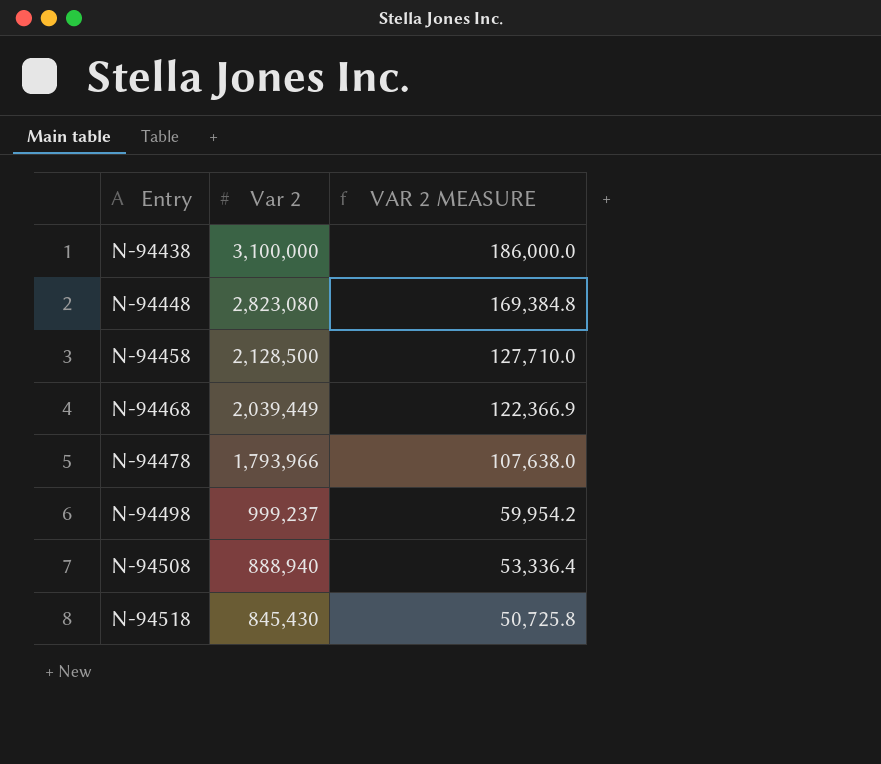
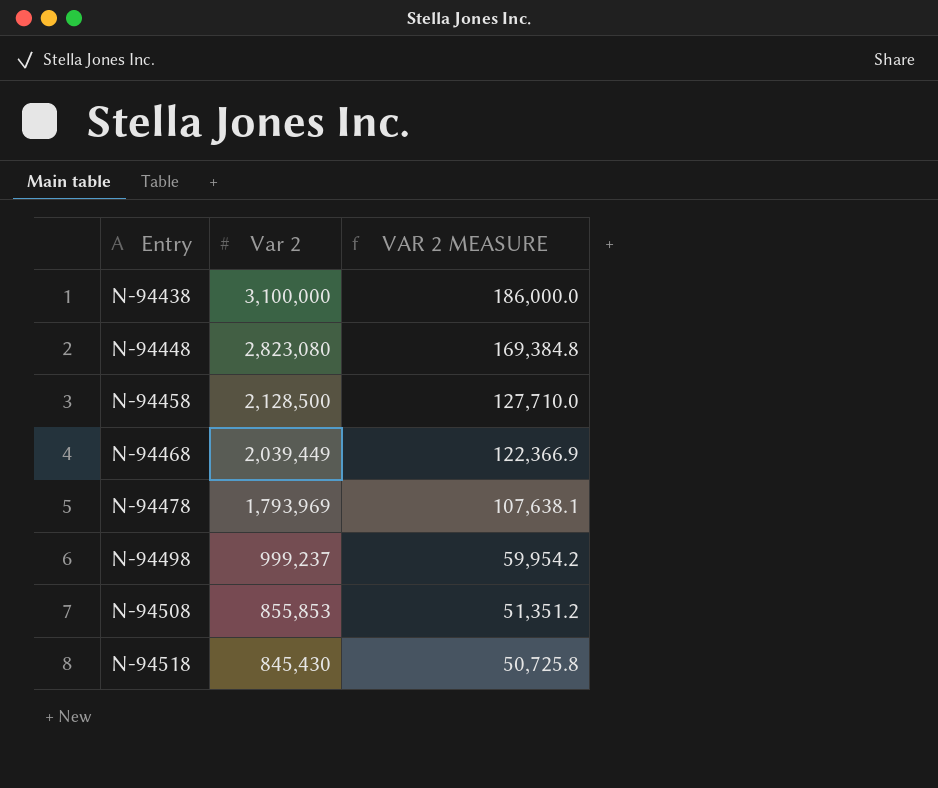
N-94478 | Var 2: 1,793,966 -> 1,793,969
N-94478 | VAR 2 MEASURE: 107,638.0 -> 107,638.1
N-94508 | Var 2: 888,940 -> 855,853
N-94508 | VAR 2 MEASURE: 53,336.4 -> 51,351.2

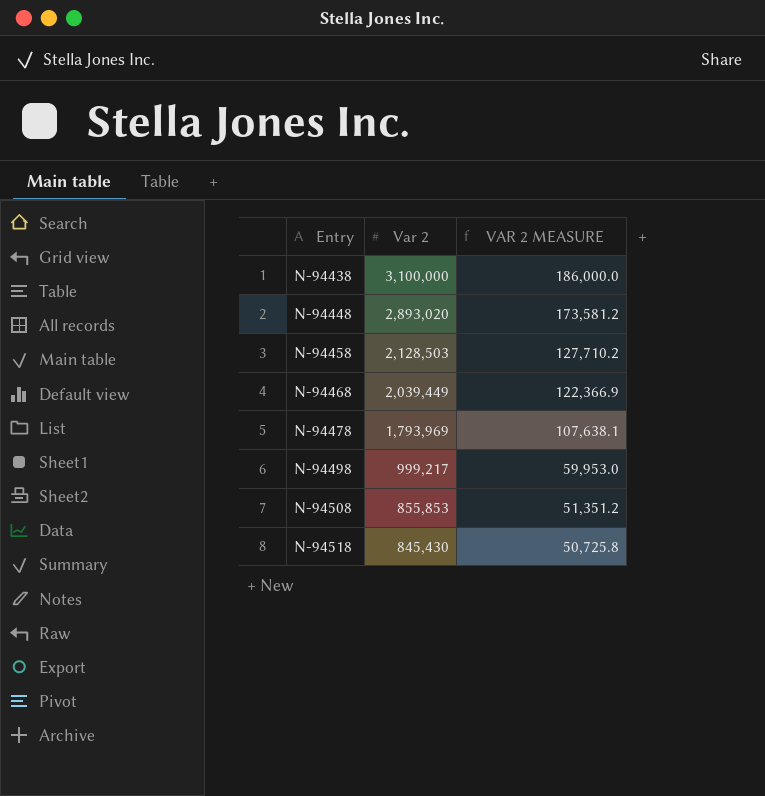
N-94448 | Var 2: 2,823,080 -> 2,893,020
N-94448 | VAR 2 MEASURE: 169,384.8 -> 173,581.2
N-94458 | Var 2: 2,128,500 -> 2,128,503
N-94458 | VAR 2 MEASURE: 127,710.0 -> 127,710.2
N-94498 | Var 2: 999,237 -> 999,217
N-94498 | VAR 2 MEASURE: 59,954.2 -> 59,953.0

